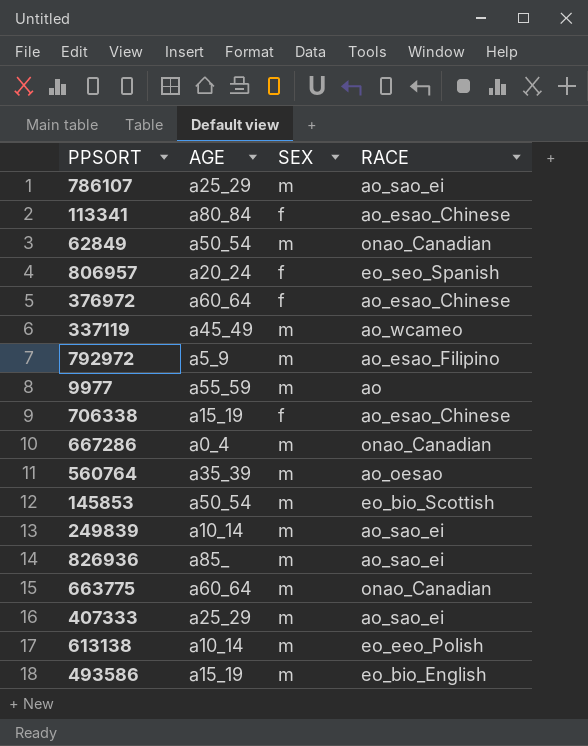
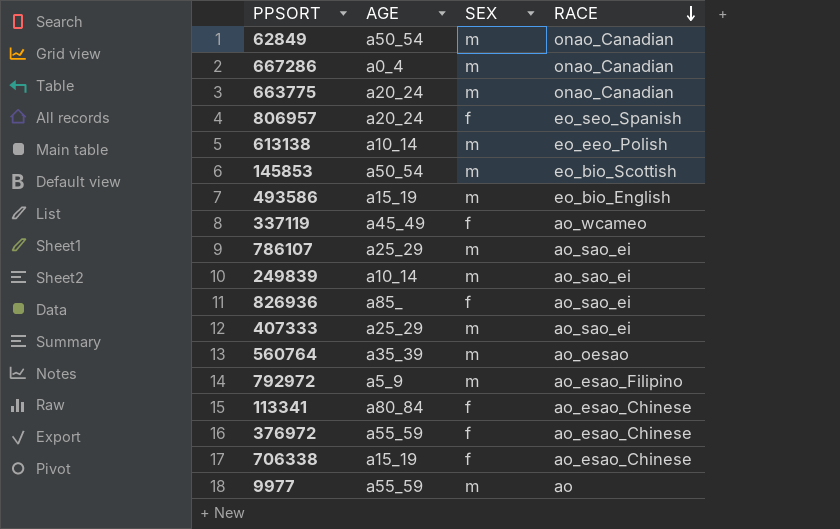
row order: none -> RACE descending
663775 | AGE: a60_64 -> a20_24
337119 | SEX: m -> f
826936 | SEX: m -> f
376972 | AGE: a60_64 -> a55_59

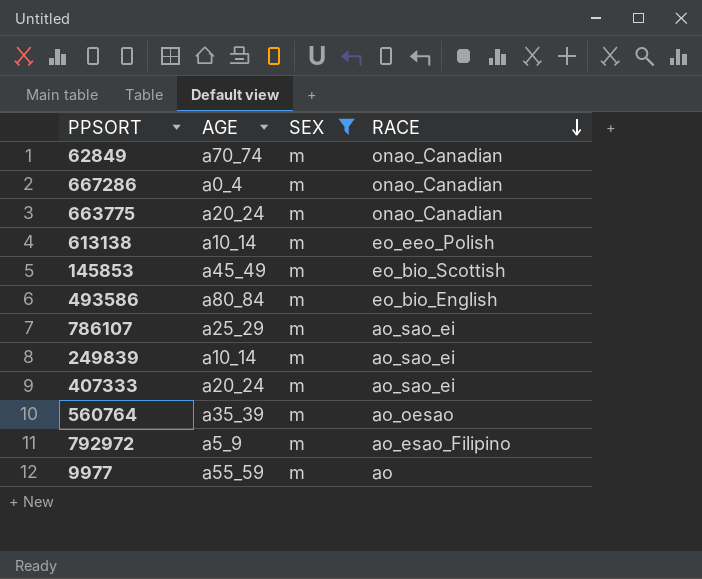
filter: none -> SEX = m
62849 | AGE: a50_54 -> a70_74
145853 | AGE: a50_54 -> a45_49
493586 | AGE: a15_19 -> a80_84
407333 | AGE: a25_29 -> a20_24

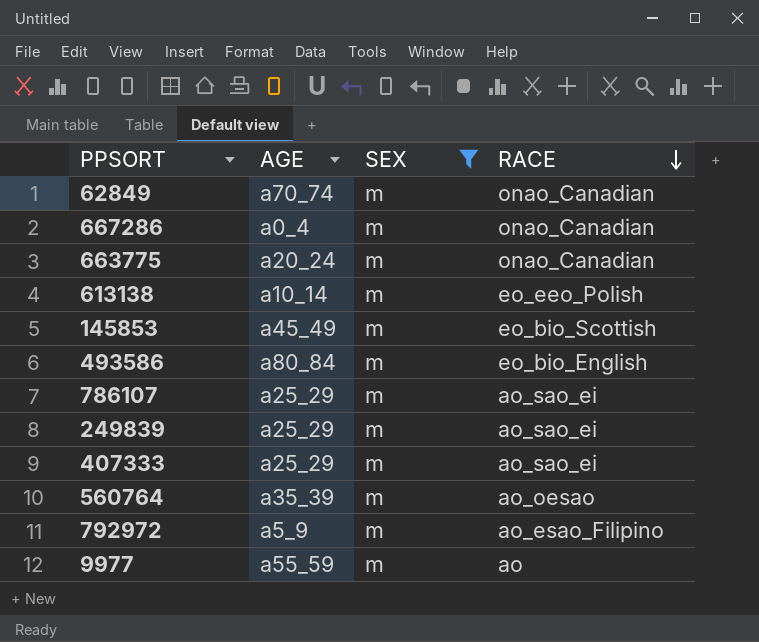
249839 | AGE: a10_14 -> a25_29
407333 | AGE: a20_24 -> a25_29

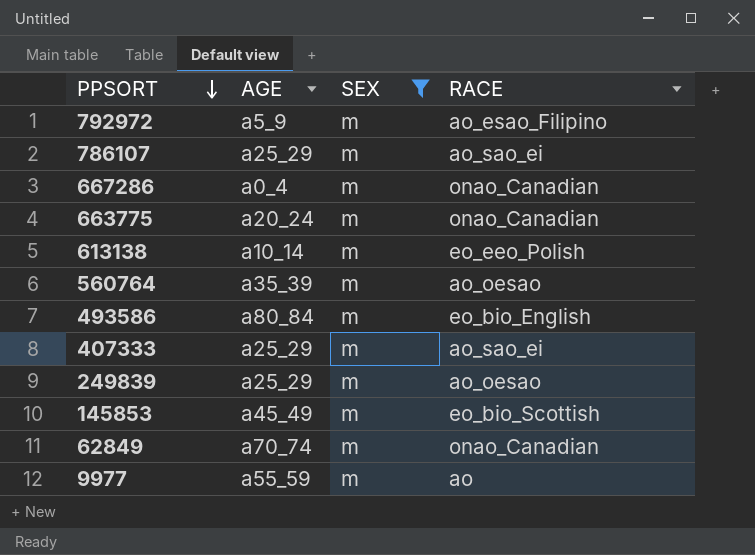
row order: RACE descending -> PPSORT descending
249839 | RACE: ao_sao_ei -> ao_oesao

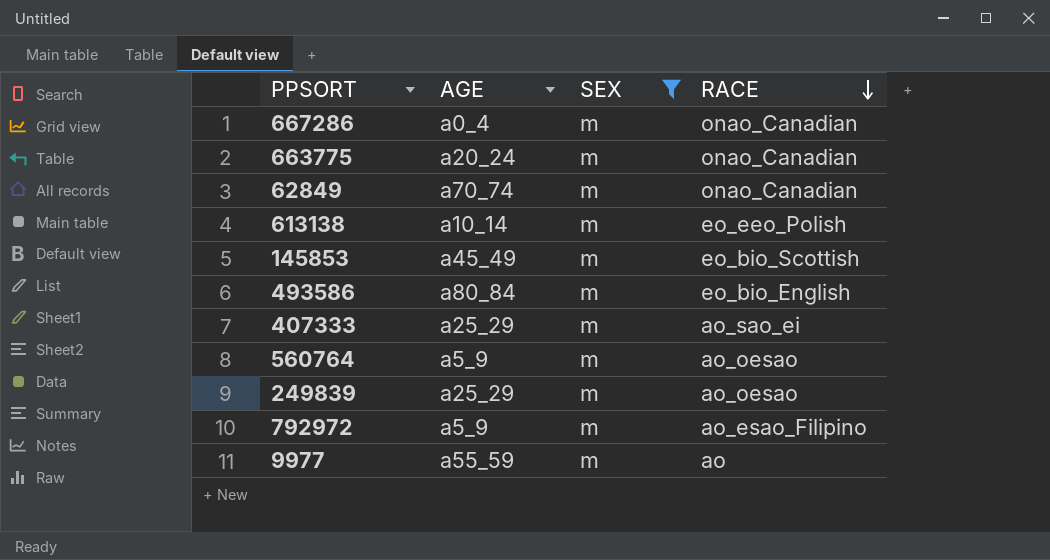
row order: PPSORT descending -> RACE descending
row 786107: a25_29 | m | ao_sao_ei -> none
560764 | AGE: a35_39 -> a5_9

